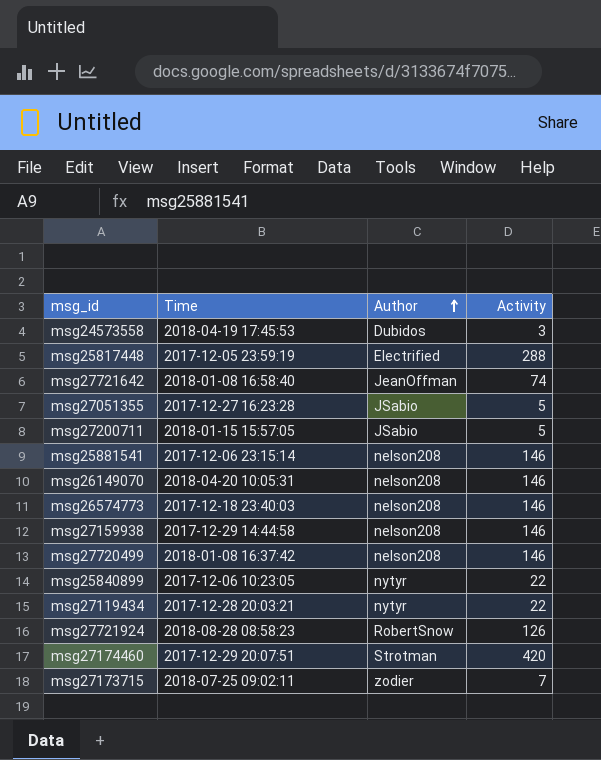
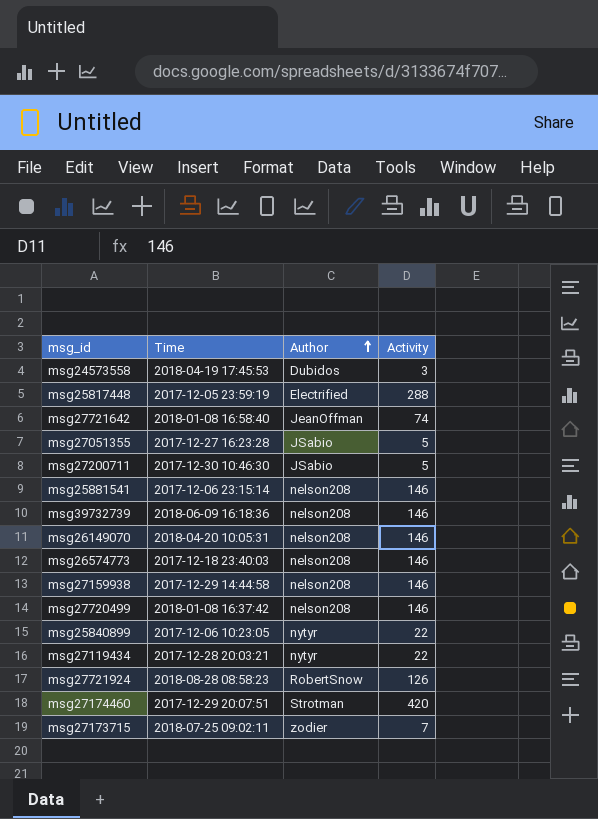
msg27200711 | Time: 2018-01-15 15:57:05 -> 2017-12-30 10:46:30
row msg39732739: none -> 2018-06-09 16:18:36 | nelson208 | 146

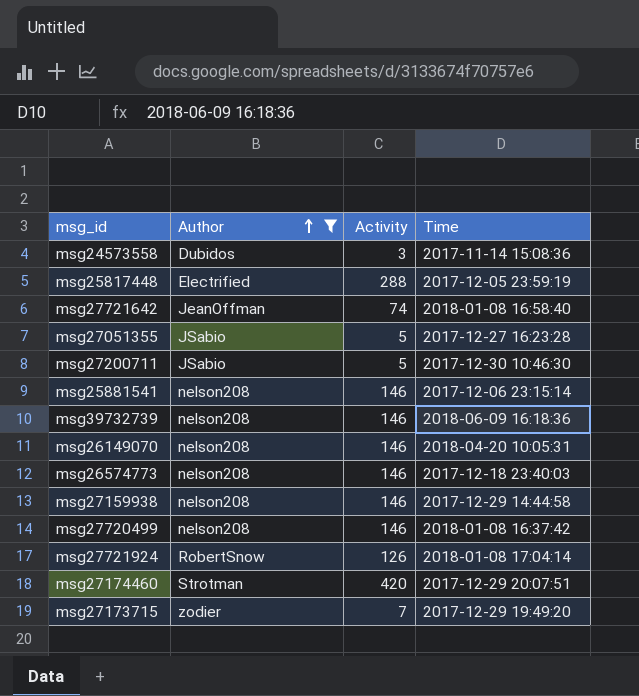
filter: none -> Author != nytyr
column Time | position: 2 -> 4
msg24573558 | Time: 2018-04-19 17:45:53 -> 2017-11-14 15:08:36
msg27721924 | Time: 2018-08-28 08:58:23 -> 2018-01-08 17:04:14
msg27173715 | Time: 2018-07-25 09:02:11 -> 2017-12-29 19:49:20

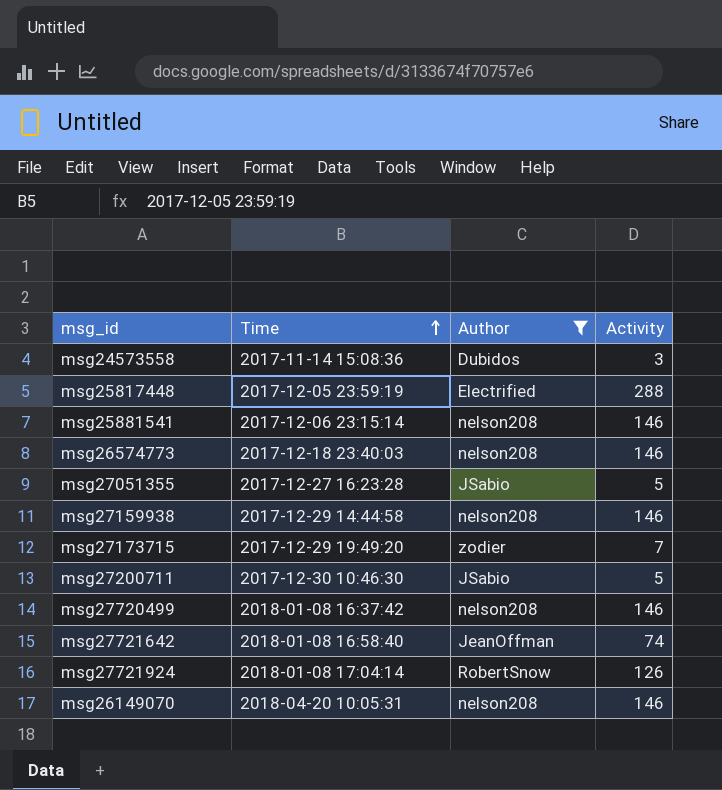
row order: Author ascending -> Time ascending
column Time | position: 4 -> 2
row msg39732739: nelson208 | 146 | 2018-06-09 16:18:36 -> none
row msg27174460: Strotman | 420 | 2017-12-29 20:07:51 -> none

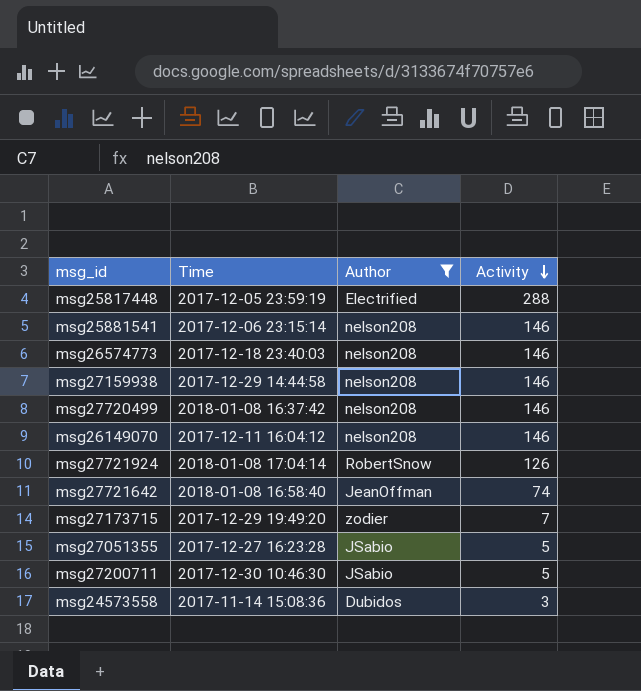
row order: Time ascending -> Activity descending
msg26149070 | Time: 2018-04-20 10:05:31 -> 2017-12-11 16:04:12

